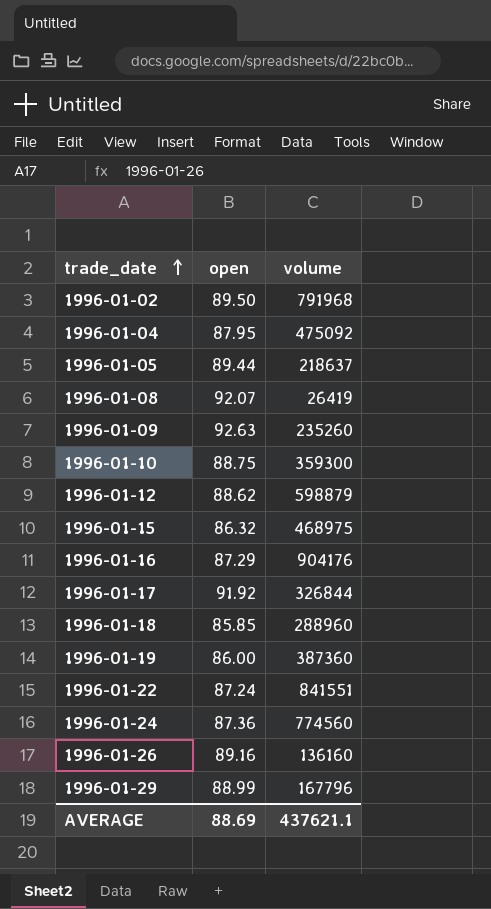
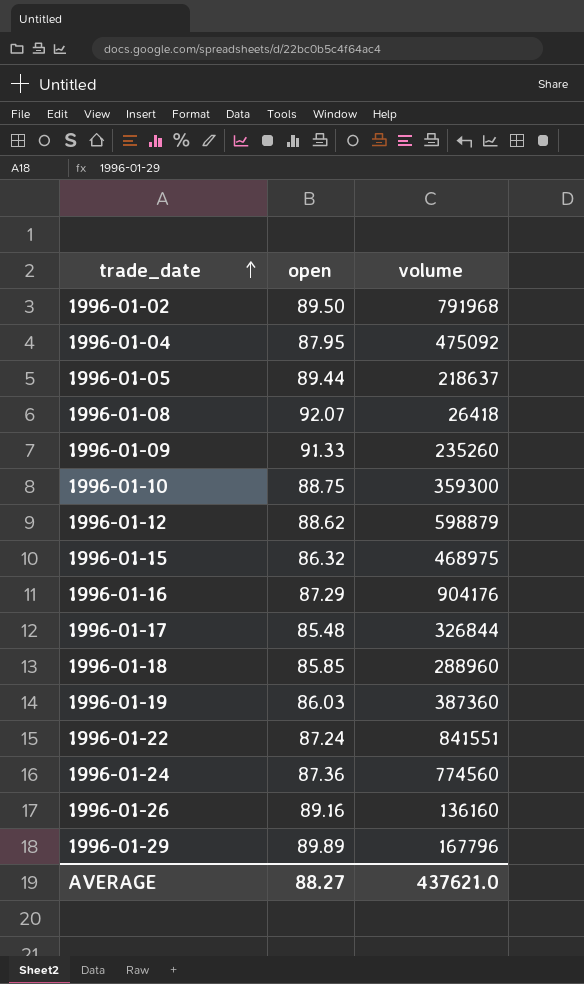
1996-01-08 | volume: 26419 -> 26418
1996-01-09 | open: 92.63 -> 91.33
1996-01-17 | open: 91.92 -> 85.48
1996-01-19 | open: 86.00 -> 86.03
1996-01-29 | open: 88.99 -> 89.89
AVERAGE | open: 88.69 -> 88.27
AVERAGE | volume: 437621.1 -> 437621.0

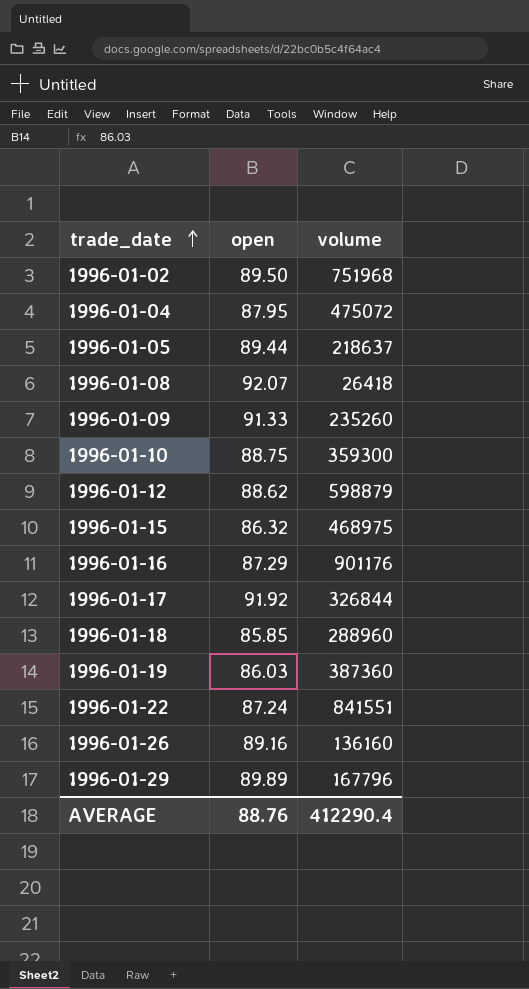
row 1996-01-24: 87.36 | 774560 -> none
1996-01-02 | volume: 791968 -> 751968
1996-01-04 | volume: 475092 -> 475072
1996-01-16 | volume: 904176 -> 901176
1996-01-17 | open: 85.48 -> 91.92
AVERAGE | open: 88.27 -> 88.76
AVERAGE | volume: 437621.0 -> 412290.4

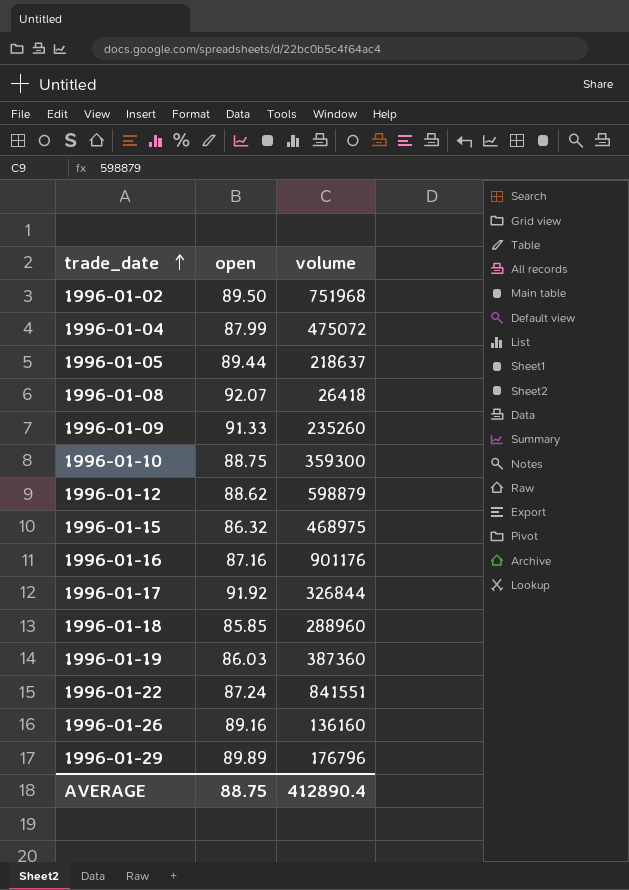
1996-01-04 | open: 87.95 -> 87.99
1996-01-16 | open: 87.29 -> 87.16
1996-01-29 | volume: 167796 -> 176796
AVERAGE | open: 88.76 -> 88.75
AVERAGE | volume: 412290.4 -> 412890.4

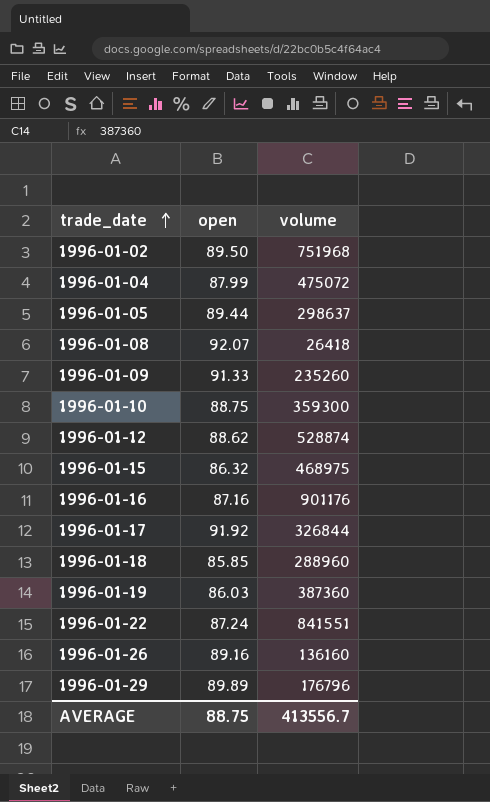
1996-01-05 | volume: 218637 -> 298637
1996-01-12 | volume: 598879 -> 528874
AVERAGE | volume: 412890.4 -> 413556.7

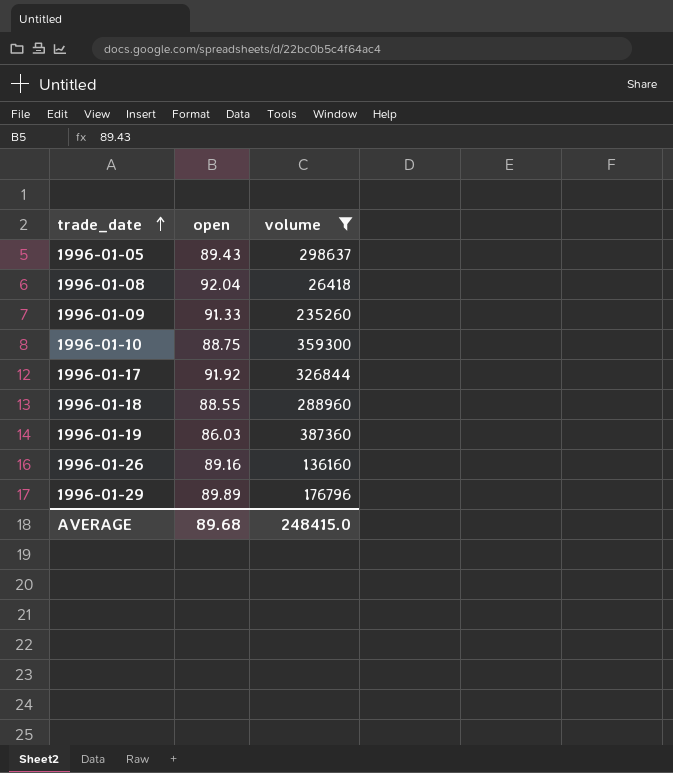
filter: none -> volume <= 387360
1996-01-05 | open: 89.44 -> 89.43
1996-01-08 | open: 92.07 -> 92.04
1996-01-18 | open: 85.85 -> 88.55
AVERAGE | open: 88.75 -> 89.68
AVERAGE | volume: 413556.7 -> 248415.0

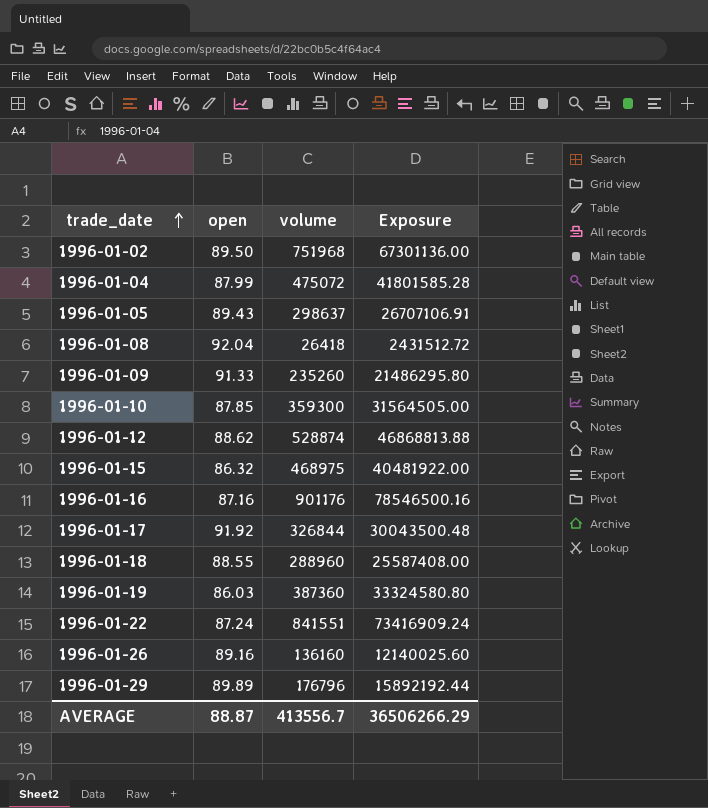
filter: volume <= 387360 -> none
column Exposure | formula: none -> [open] * [volume]
1996-01-10 | open: 88.75 -> 87.85
AVERAGE | open: 89.68 -> 88.87
AVERAGE | volume: 248415.0 -> 413556.7

